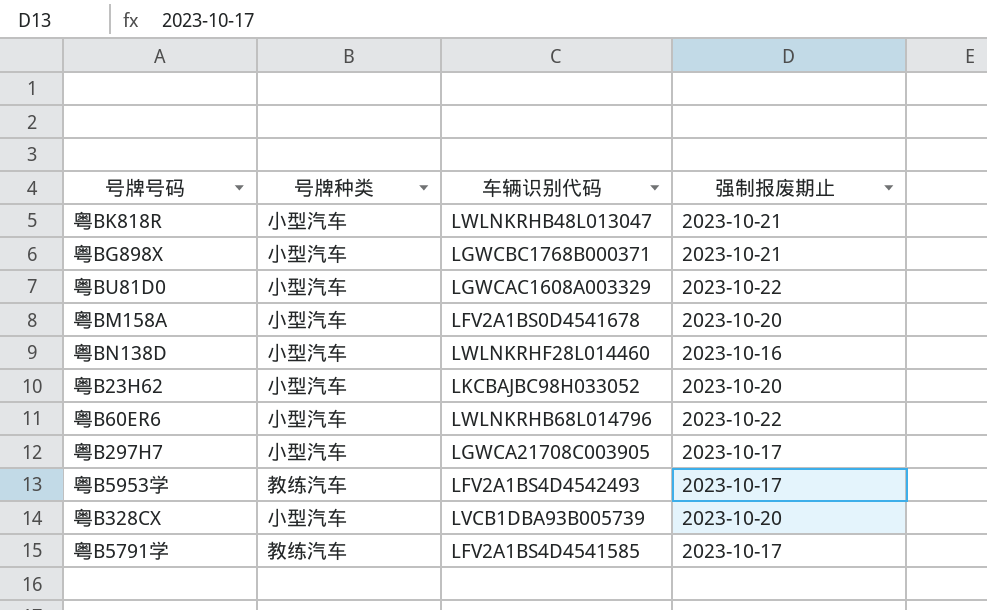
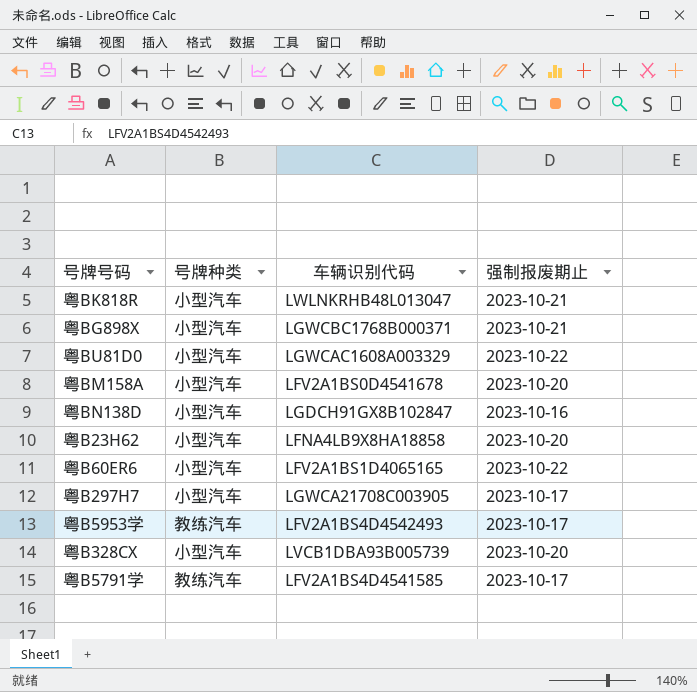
粤BN138D | 车辆识别代码: LWLNKRHF28L014460 -> LGDCH91GX8B102847
粤B23H62 | 车辆识别代码: LKCBAJBC98H033052 -> LFNA4LB9X8HA18858
粤B60ER6 | 车辆识别代码: LWLNKRHB68L014796 -> LFV2A1BS1D4065165

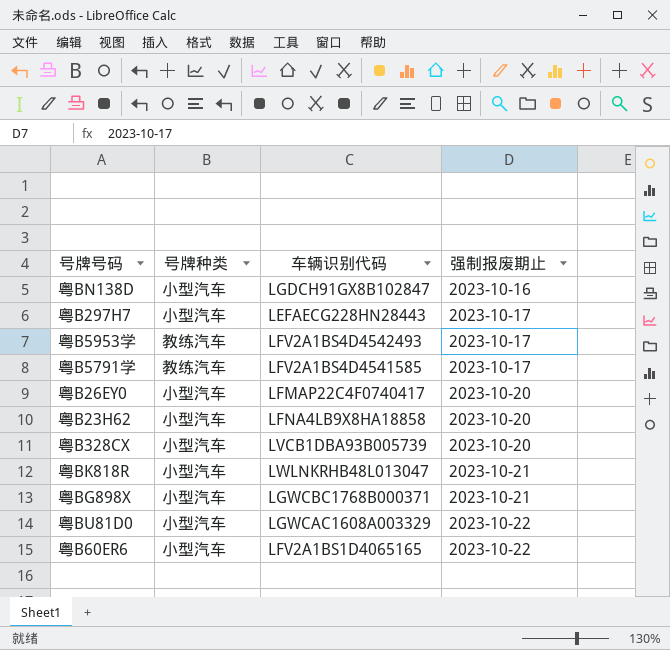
row order: none -> 强制报废期止 ascending
row 粤BM158A: 小型汽车 | LFV2A1BS0D4541678 | 2023-10-20 -> none
粤B297H7 | 车辆识别代码: LGWCA21708C003905 -> LEFAECG228HN28443
row 粤B26EY0: none -> 小型汽车 | LFMAP22C4F0740417 | 2023-10-20

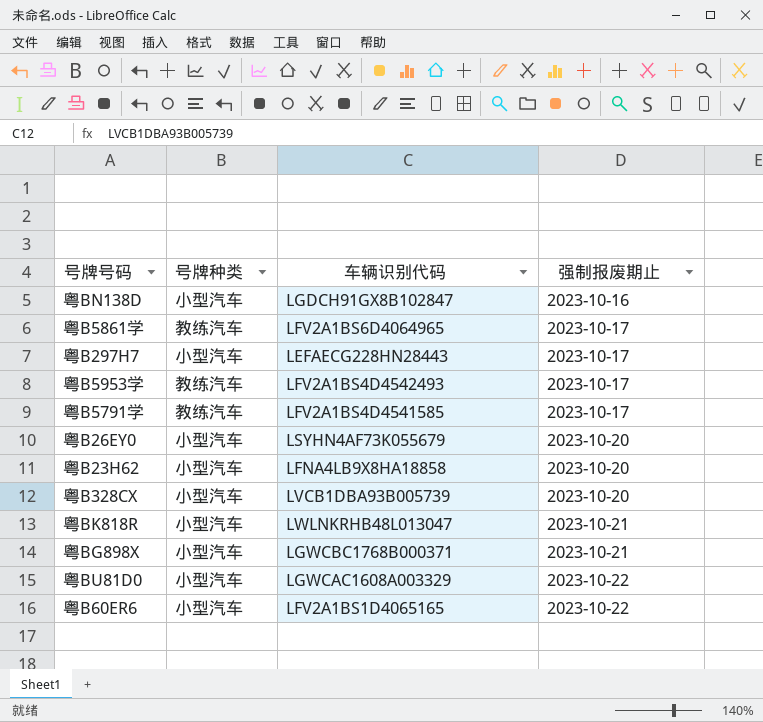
row 粤B5861学: none -> 教练汽车 | LFV2A1BS6D4064965 | 2023-10-17
粤B26EY0 | 车辆识别代码: LFMAP22C4F0740417 -> LSYHN4AF73K055679

